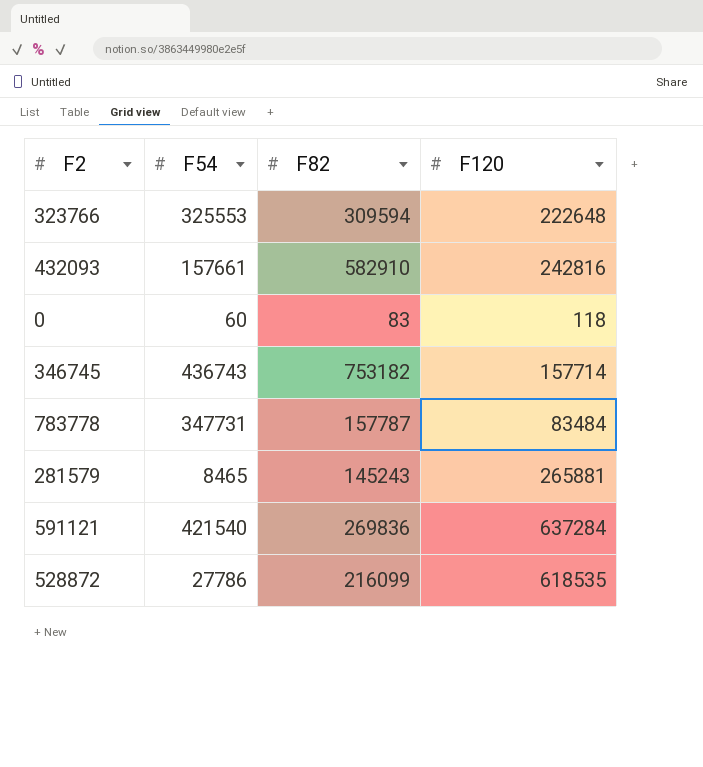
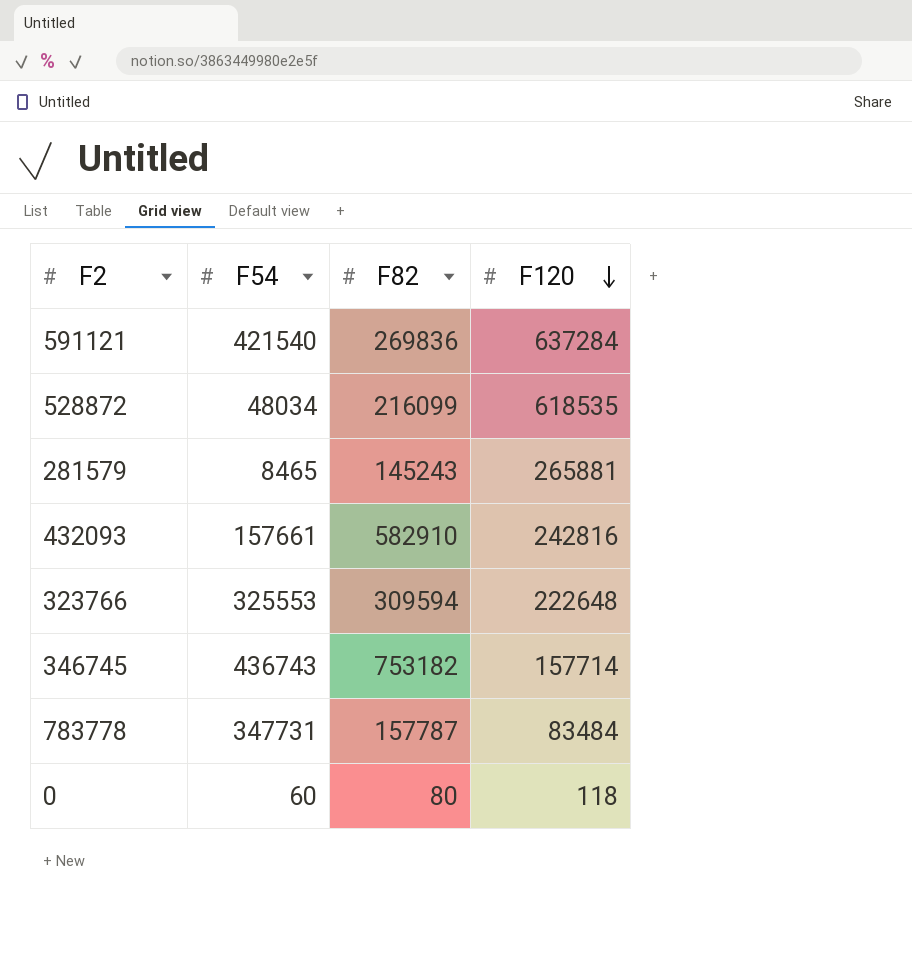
row order: none -> F120 descending
528872 | F54: 27786 -> 48034
0 | F82: 83 -> 80

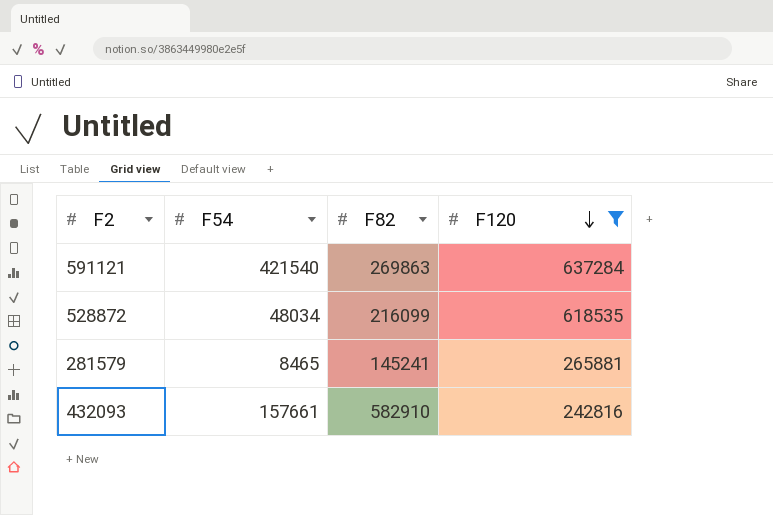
filter: none -> F120 >= 242816
591121 | F82: 269836 -> 269863
281579 | F82: 145243 -> 145241

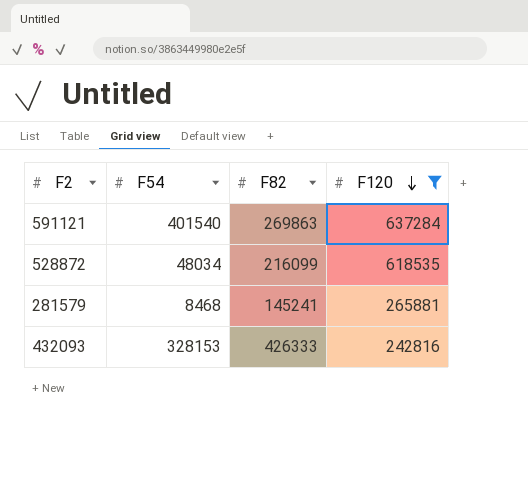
591121 | F54: 421540 -> 401540
281579 | F54: 8465 -> 8468
432093 | F54: 157661 -> 328153
432093 | F82: 582910 -> 426333

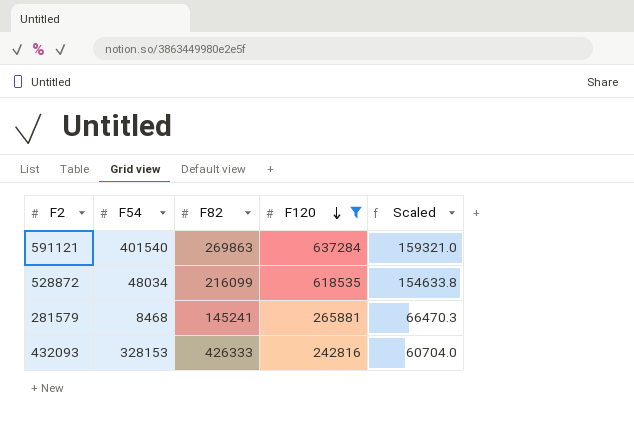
column Scaled | formula: none -> [F120] * 0.25

